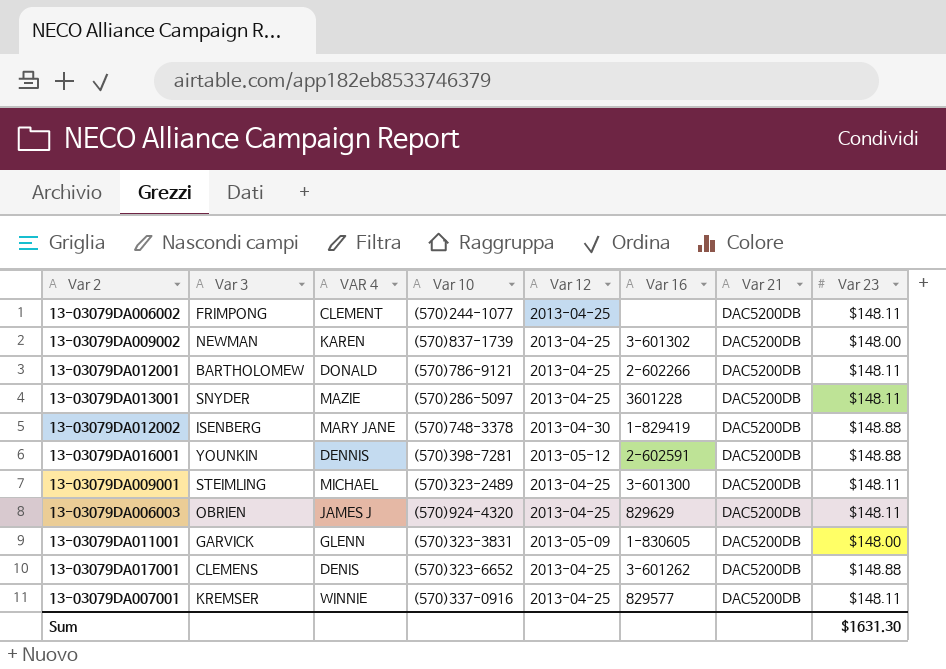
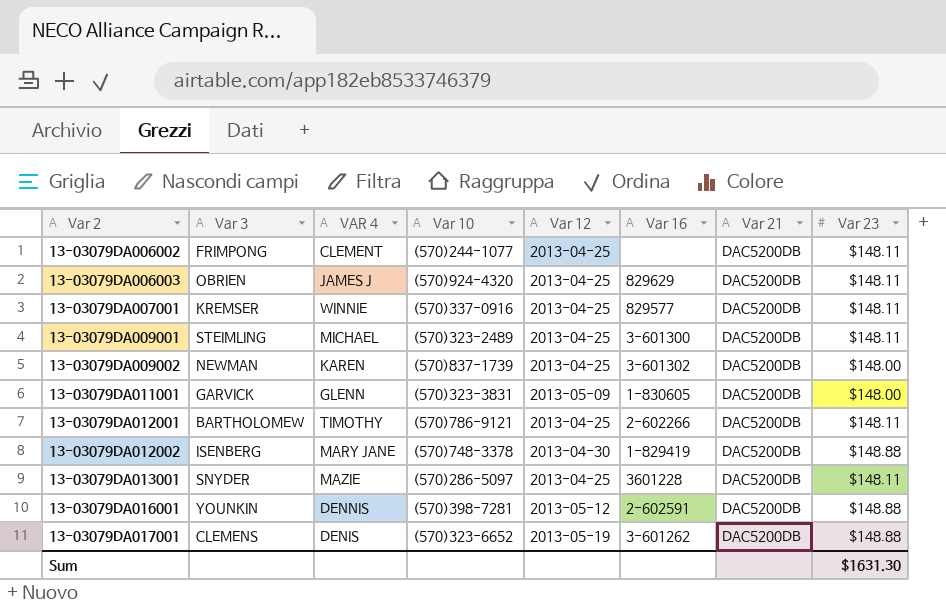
row order: none -> Var 2 ascending
13-03079DA012001 | VAR 4: DONALD -> TIMOTHY
13-03079DA017001 | Var 12: 2013-04-25 -> 2013-05-19

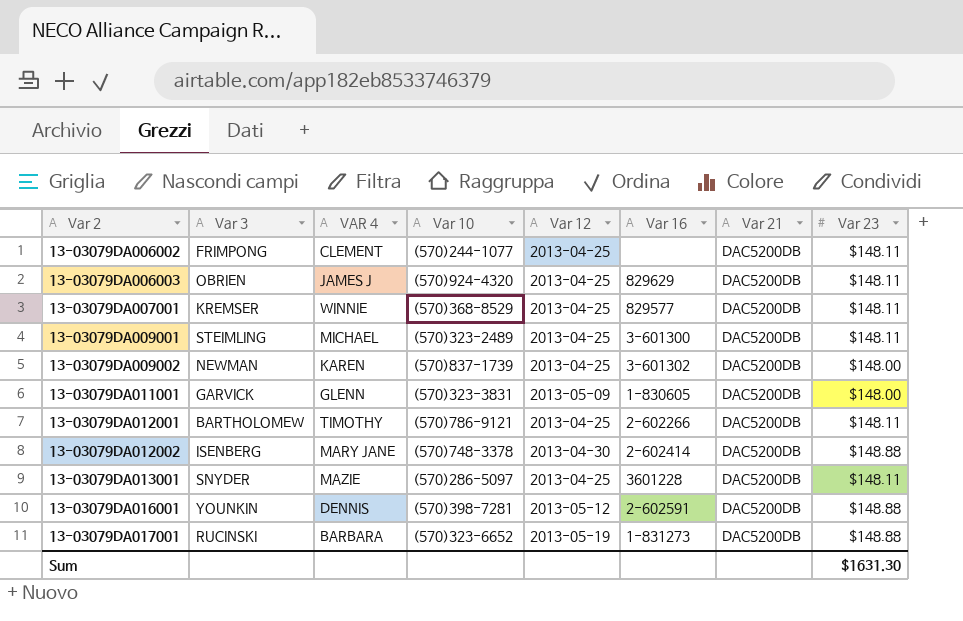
13-03079DA007001 | Var 10: (570)337-0916 -> (570)368-8529
13-03079DA012002 | Var 16: 1-829419 -> 2-602414
13-03079DA017001 | Var 3: CLEMENS -> RUCINSKI
13-03079DA017001 | VAR 4: DENIS -> BARBARA
13-03079DA017001 | Var 16: 3-601262 -> 1-831273

